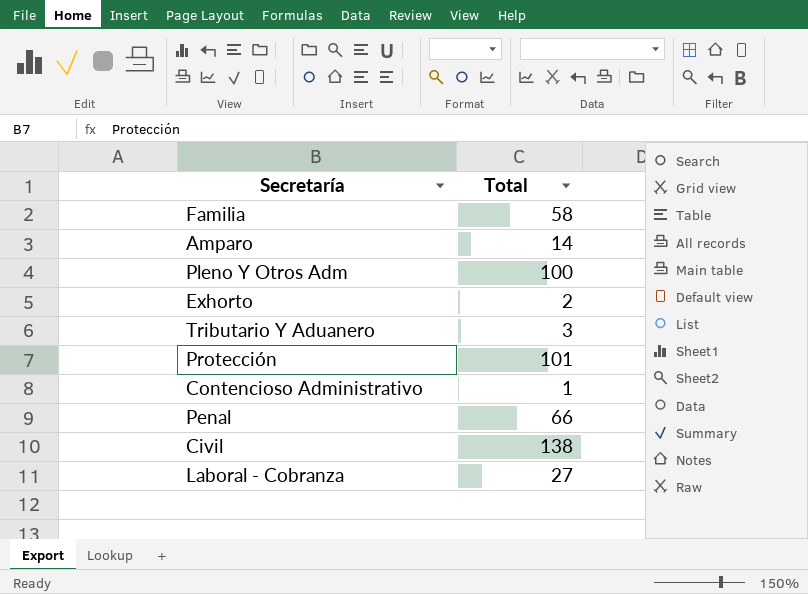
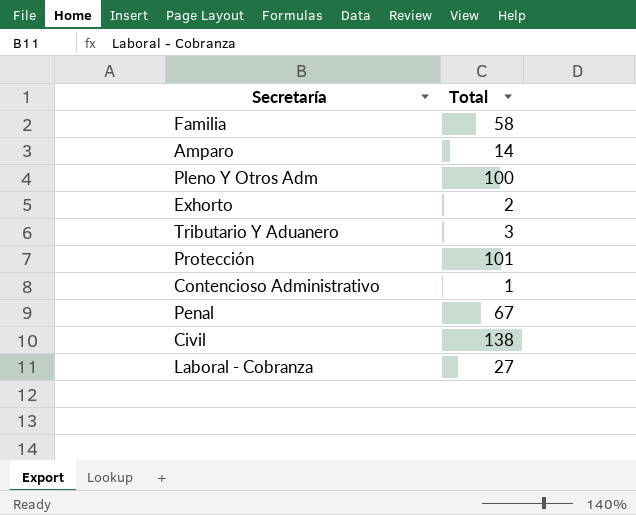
Penal | Total: 66 -> 67

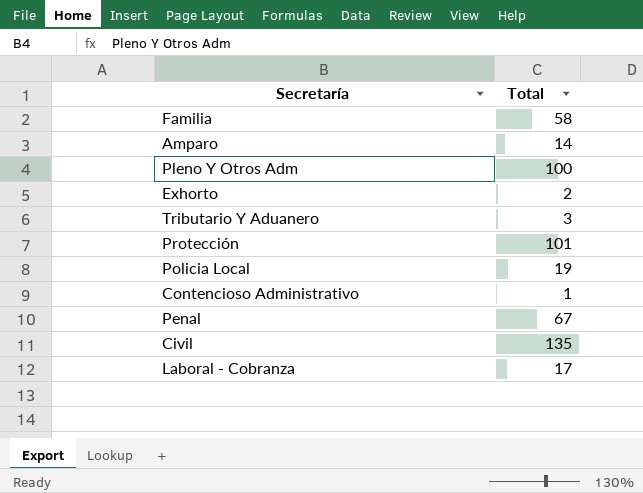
row Policia Local: none -> 19
Civil | Total: 138 -> 135
Laboral - Cobranza | Total: 27 -> 17

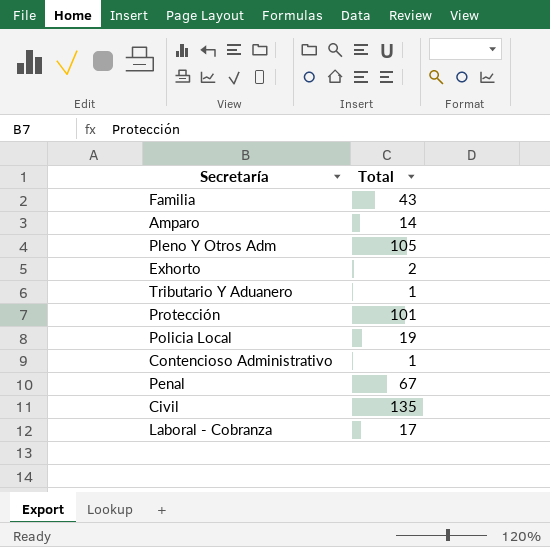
Familia | Total: 58 -> 43
Pleno Y Otros Adm | Total: 100 -> 105
Tributario Y Aduanero | Total: 3 -> 1

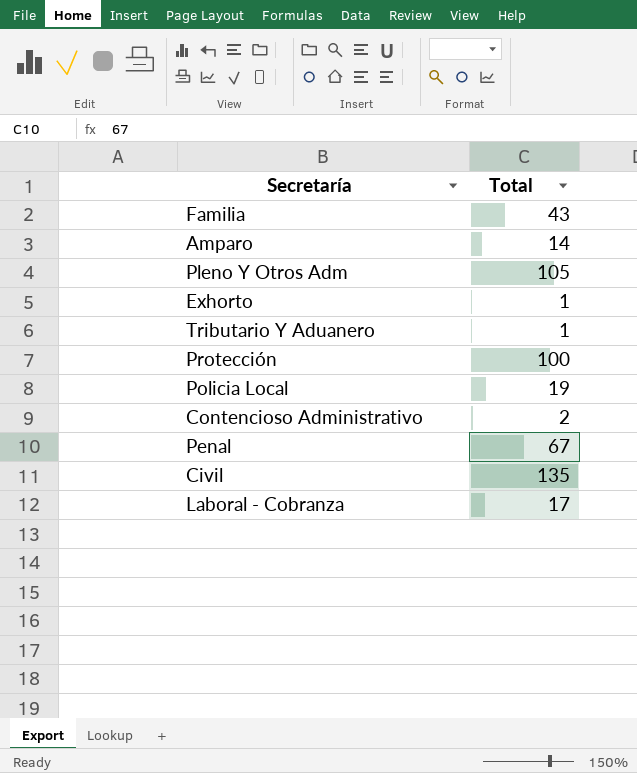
Exhorto | Total: 2 -> 1
Protección | Total: 101 -> 100
Contencioso Administrativo | Total: 1 -> 2

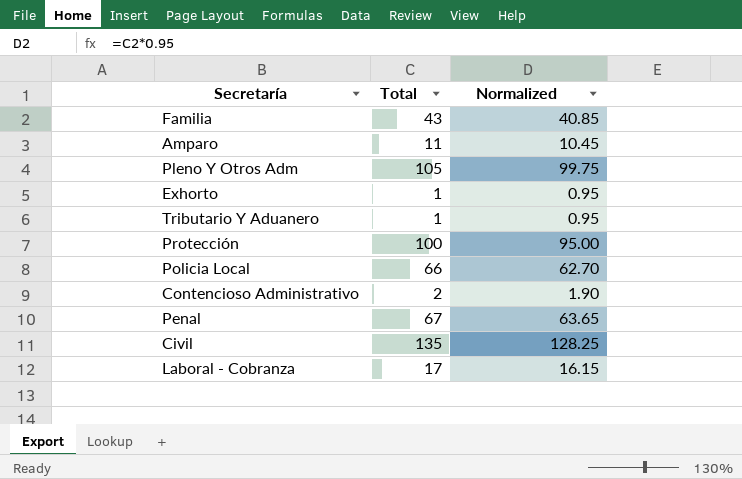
column Normalized | formula: none -> [Total] * 0.95
Amparo | Total: 14 -> 11
Policia Local | Total: 19 -> 66

